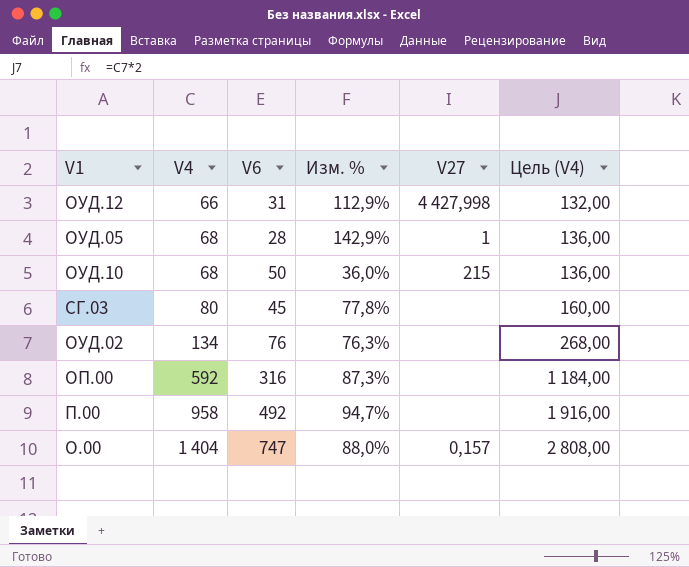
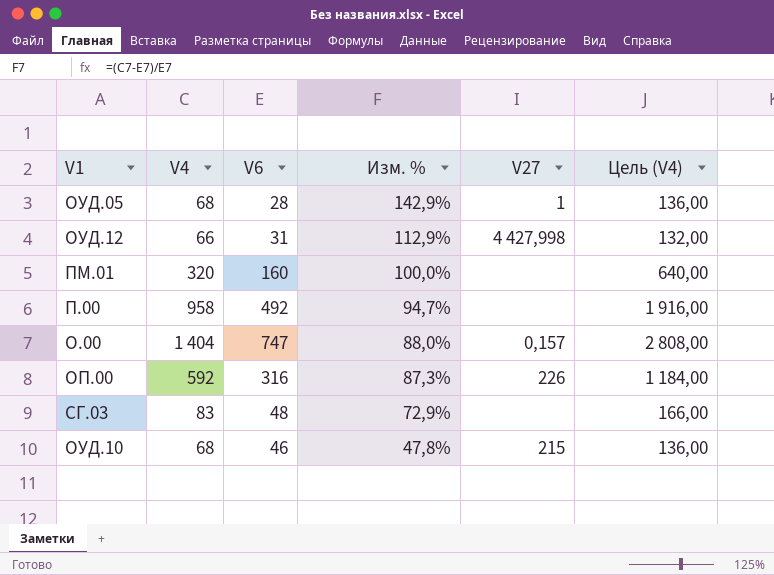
row order: V4 ascending -> Изм. % descending
row ОУД.02: 134 | 76 | 76,3% | none | 268,00 -> none
row ПМ.01: none -> 320 | 160 | 100,0% | none | 640,00
ОП.00 | V27: none -> 226
СГ.03 | V4: 80 -> 83
СГ.03 | V6: 45 -> 48
СГ.03 | Изм. %: 77,8% -> 72,9%
СГ.03 | Цель (V4): 160,00 -> 166,00
ОУД.10 | V6: 50 -> 46
ОУД.10 | Изм. %: 36,0% -> 47,8%

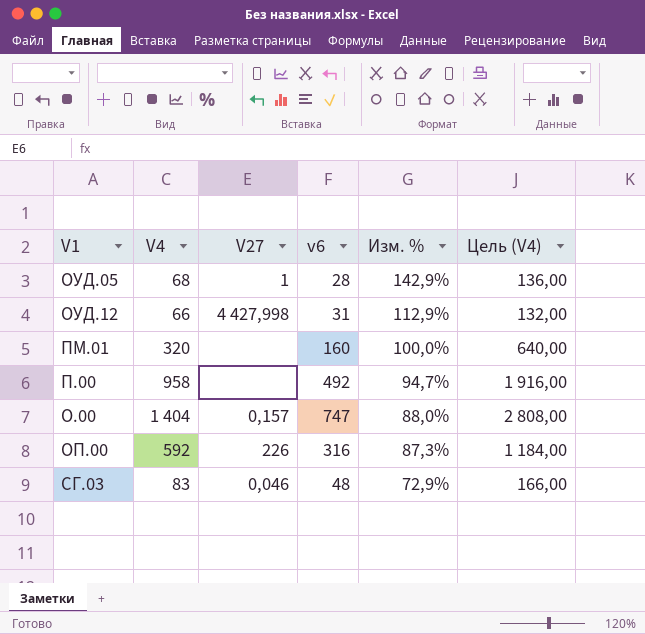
column V27 | position: 5 -> 3
column name: V6 -> v6
row ОУД.10: 68 | 46 | 47,8% | 215 | 136,00 -> none
СГ.03 | V27: none -> 0,046

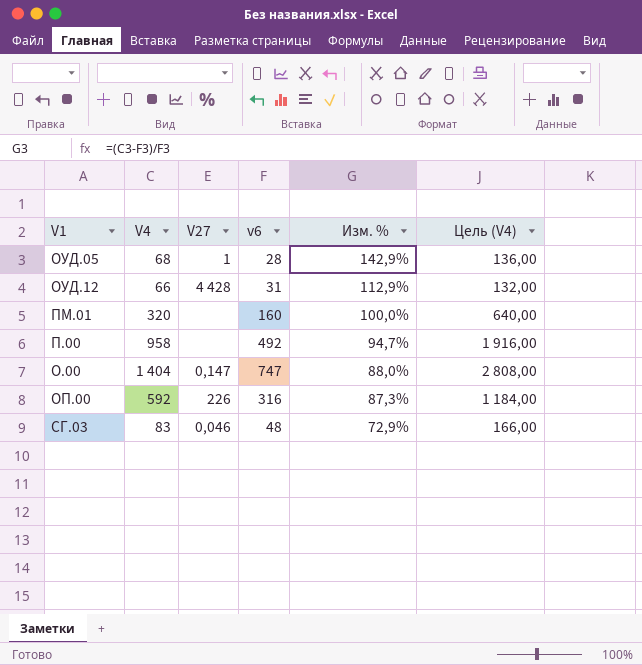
ОУД.12 | V27: 4 427,998 -> 4 428
О.00 | V27: 0,157 -> 0,147

